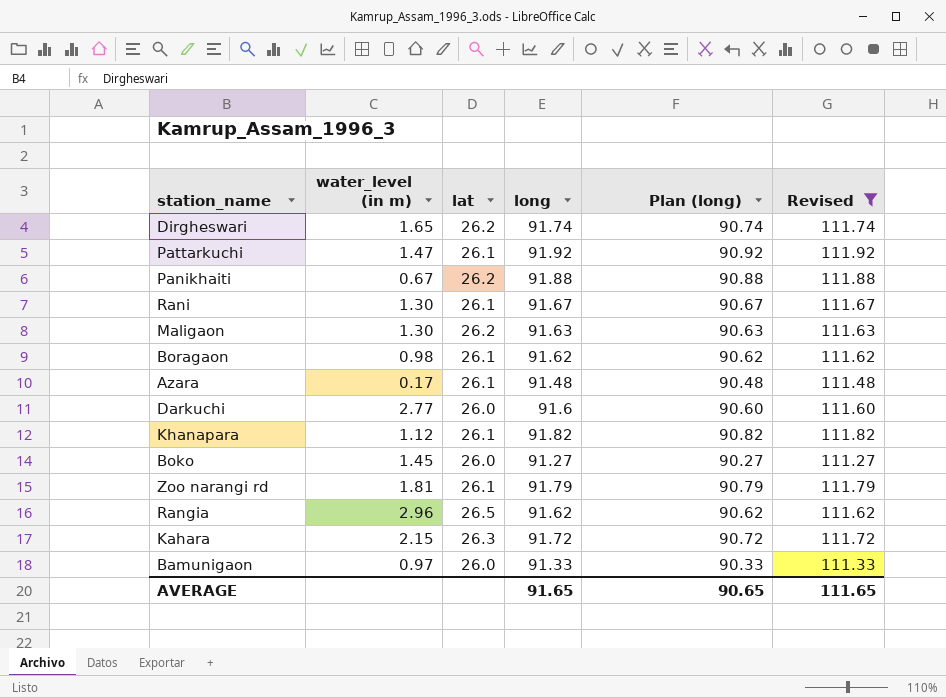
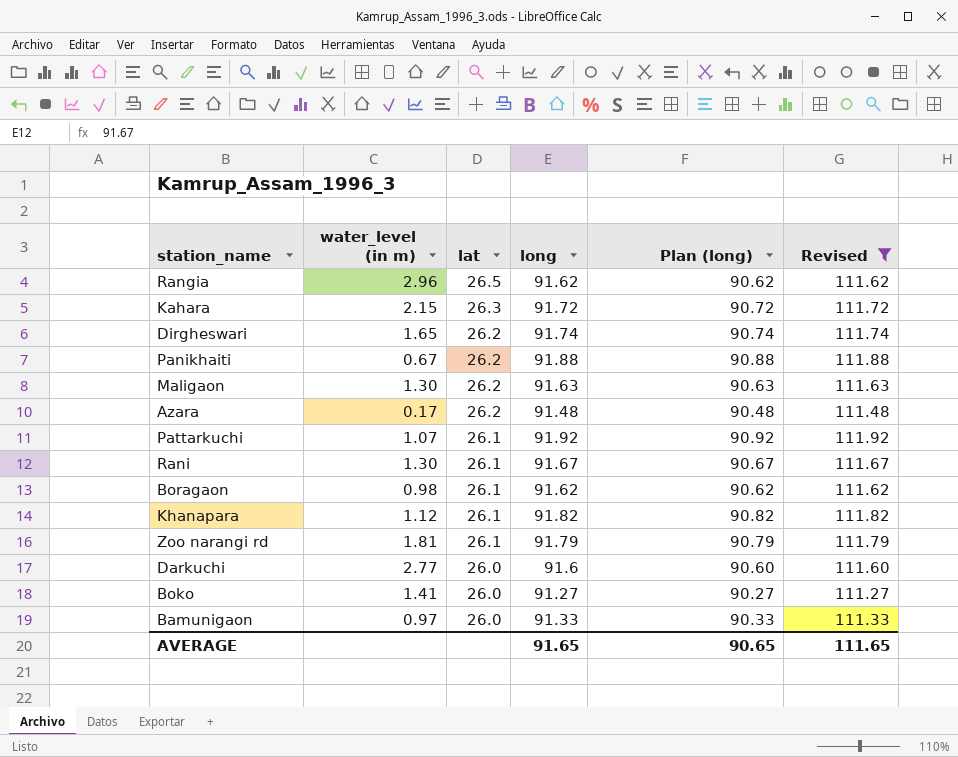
row order: none -> lat descending
Azara | lat: 26.1 -> 26.2
Pattarkuchi | water_level (in m): 1.47 -> 1.07
Boko | water_level (in m): 1.45 -> 1.41

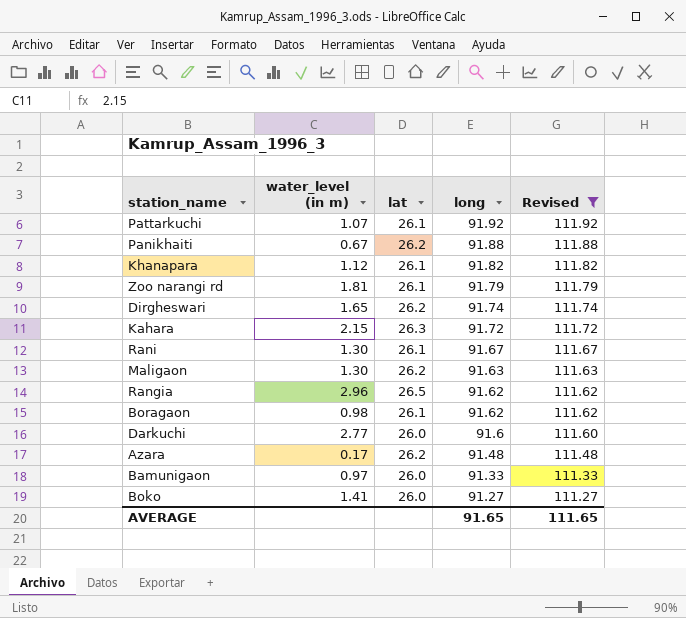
row order: lat descending -> long descending
column Plan (long) | formula: [long] - 1 -> none

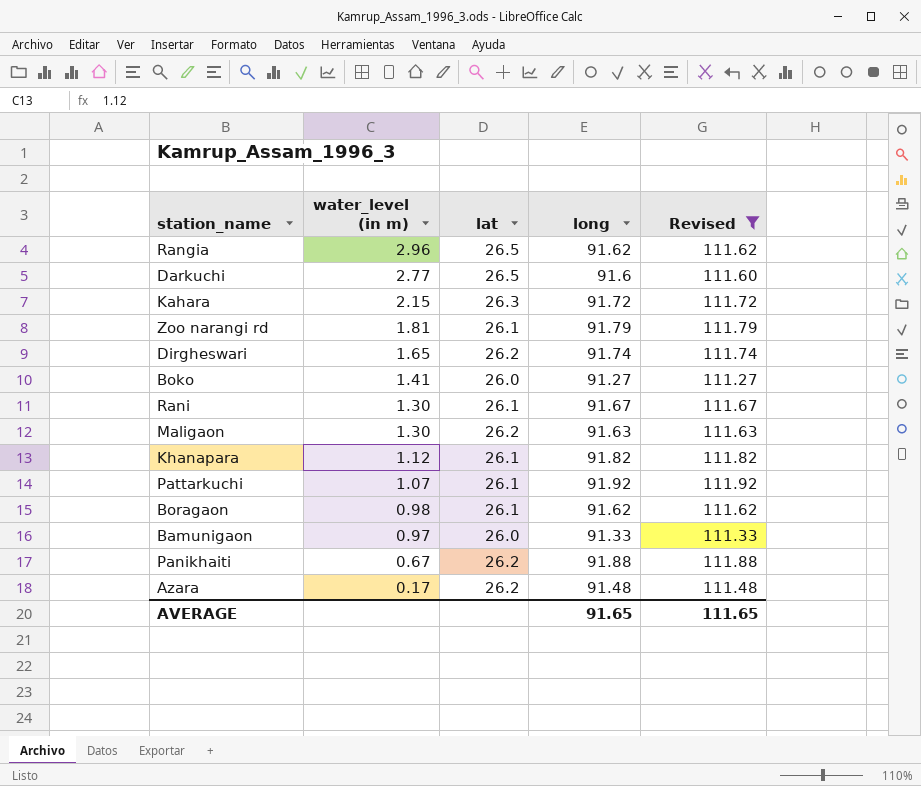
row order: long descending -> water_level (in m) descending
Darkuchi | lat: 26.0 -> 26.5

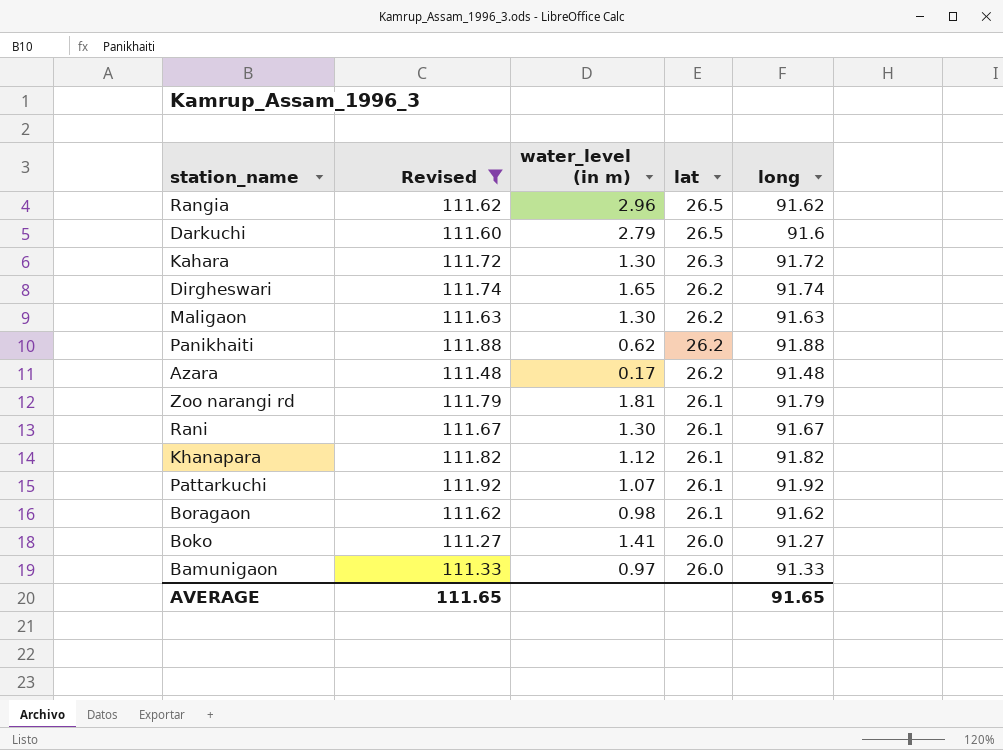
row order: water_level (in m) descending -> lat descending
column Revised | position: 5 -> 2
Darkuchi | water_level (in m): 2.77 -> 2.79
Kahara | water_level (in m): 2.15 -> 1.30
Panikhaiti | water_level (in m): 0.67 -> 0.62

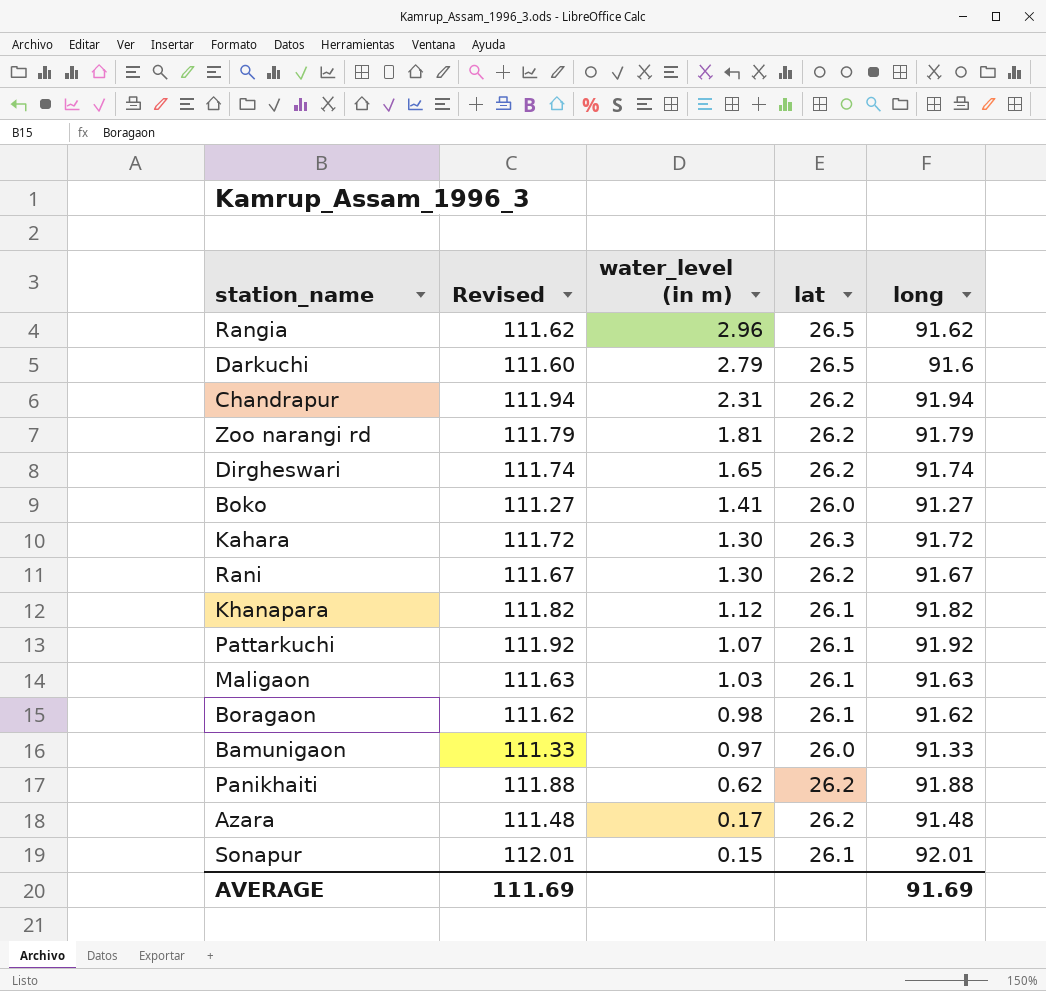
filter: Revised <= 111.92 -> none
row order: lat descending -> water_level (in m) descending
Zoo narangi rd | lat: 26.1 -> 26.2
Rani | lat: 26.1 -> 26.2
Maligaon | water_level (in m): 1.30 -> 1.03
Maligaon | lat: 26.2 -> 26.1
AVERAGE | Revised: 111.65 -> 111.69
AVERAGE | long: 91.65 -> 91.69

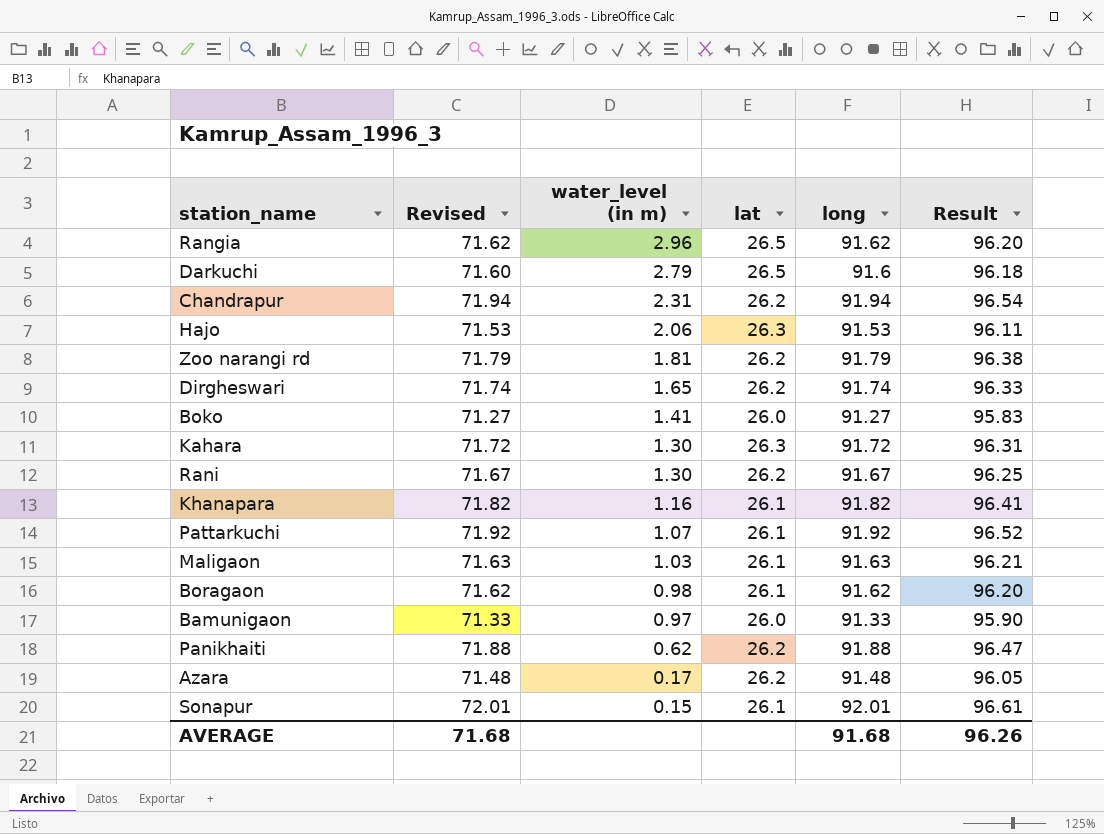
column Revised | formula: [long] + 20 -> [long] - 20
column Result | formula: none -> [long] * 1.05
row Hajo: none -> 71.53 | 2.06 | 26.3 | 91.53 | 96.11
Khanapara | water_level (in m): 1.12 -> 1.16
AVERAGE | Revised: 111.69 -> 71.68
AVERAGE | long: 91.69 -> 91.68

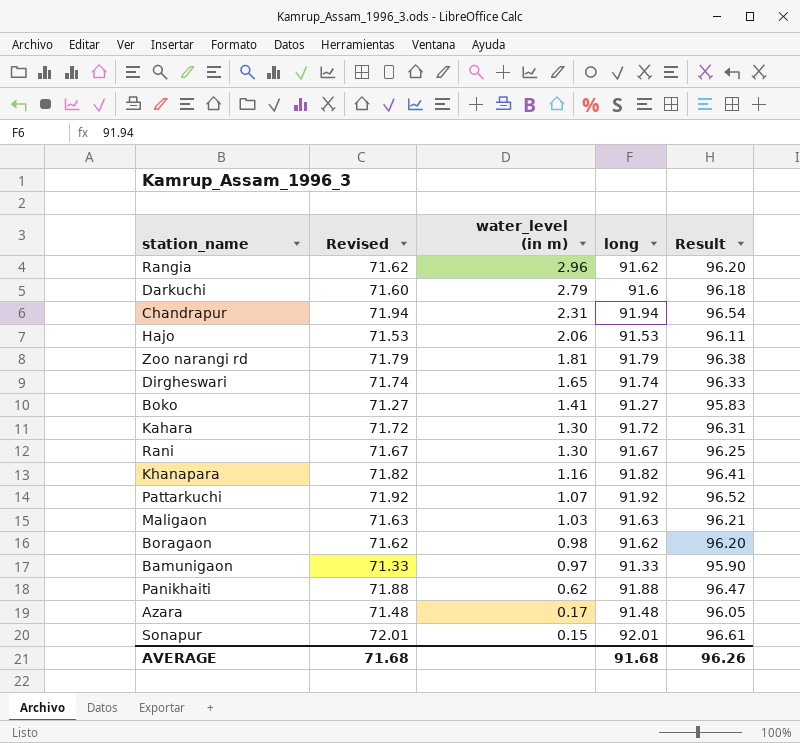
column lat | position: 4 -> none

